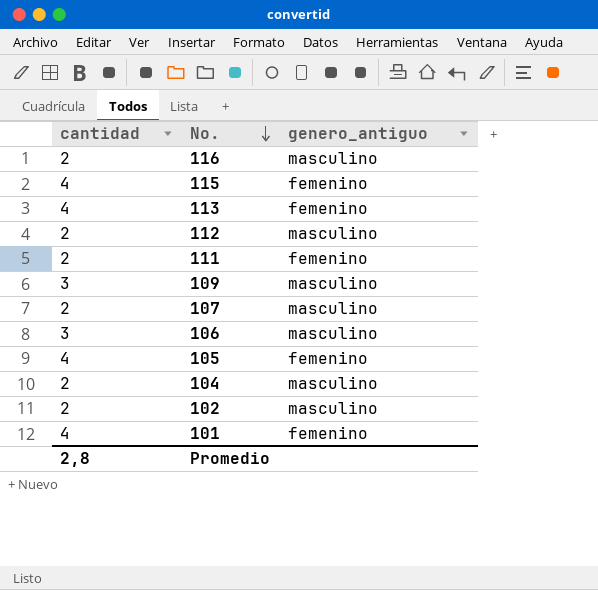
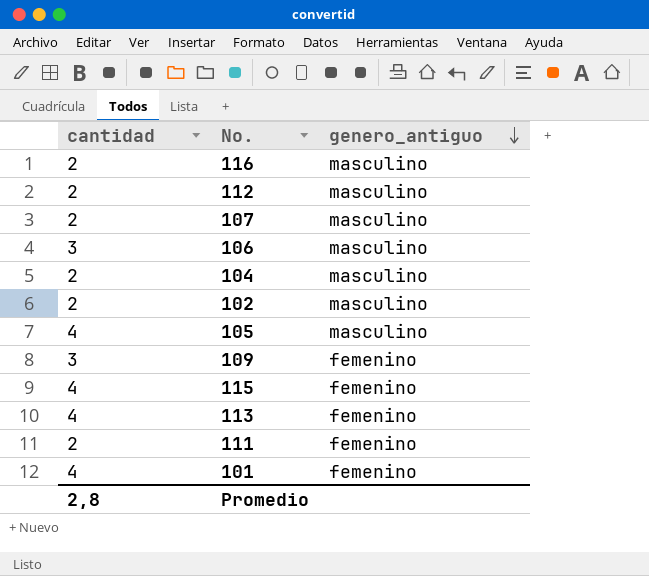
row order: No. descending -> genero_antiguo descending
105 | genero_antiguo: femenino -> masculino
109 | genero_antiguo: masculino -> femenino

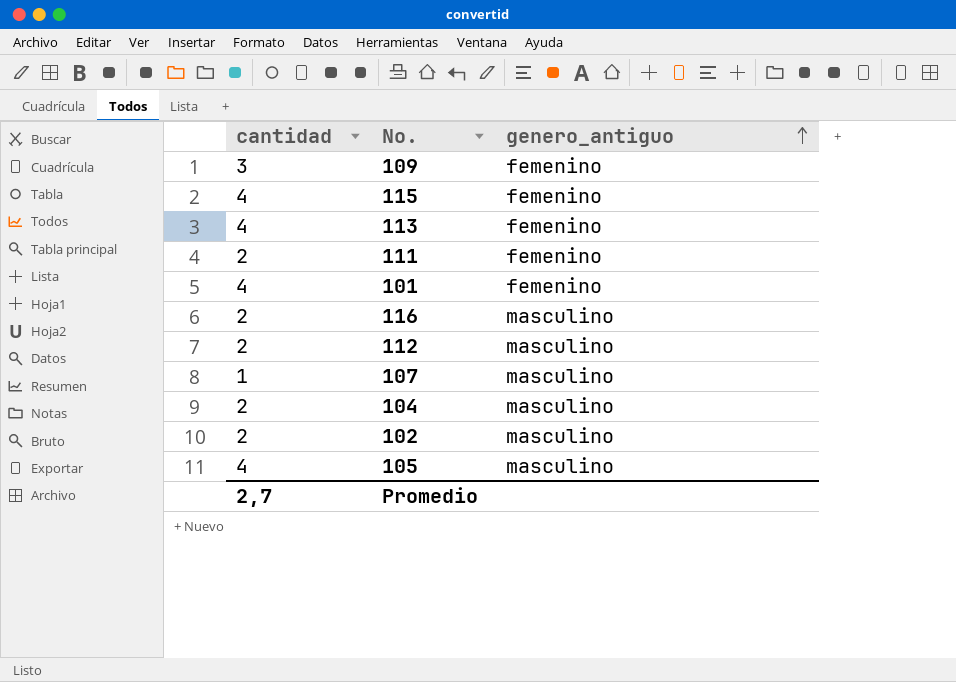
row order: genero_antiguo descending -> genero_antiguo ascending
row 106: 3 | masculino -> none
107 | cantidad: 2 -> 1
Promedio | cantidad: 2,8 -> 2,7

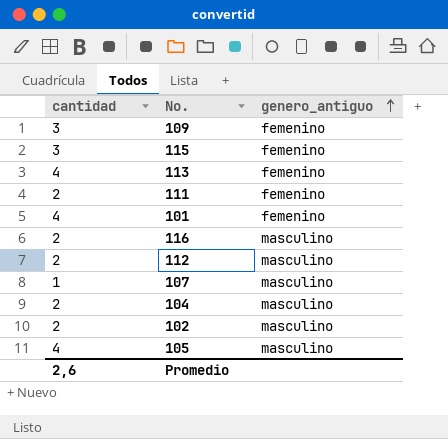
115 | cantidad: 4 -> 3
Promedio | cantidad: 2,7 -> 2,6

